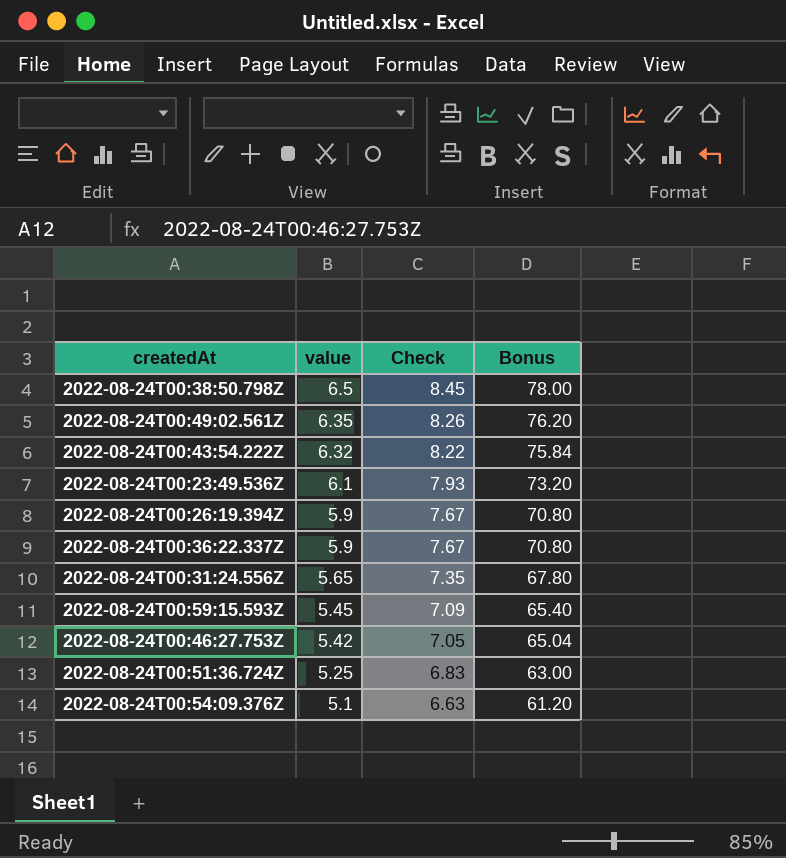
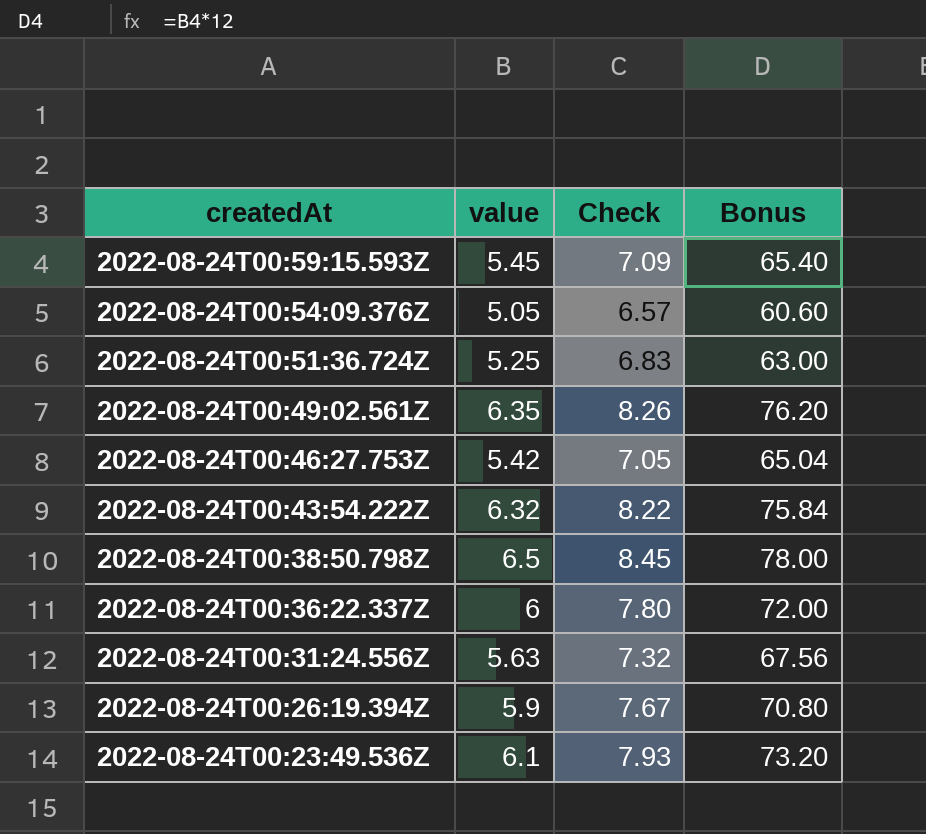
row order: value descending -> createdAt descending
2022-08-24T00:54:09.376Z | value: 5.1 -> 5.05
2022-08-24T00:54:09.376Z | Check: 6.63 -> 6.57
2022-08-24T00:54:09.376Z | Bonus: 61.20 -> 60.60
2022-08-24T00:36:22.337Z | value: 5.9 -> 6
2022-08-24T00:36:22.337Z | Check: 7.67 -> 7.80
2022-08-24T00:36:22.337Z | Bonus: 70.80 -> 72.00
2022-08-24T00:31:24.556Z | value: 5.65 -> 5.63
2022-08-24T00:31:24.556Z | Check: 7.35 -> 7.32
2022-08-24T00:31:24.556Z | Bonus: 67.80 -> 67.56

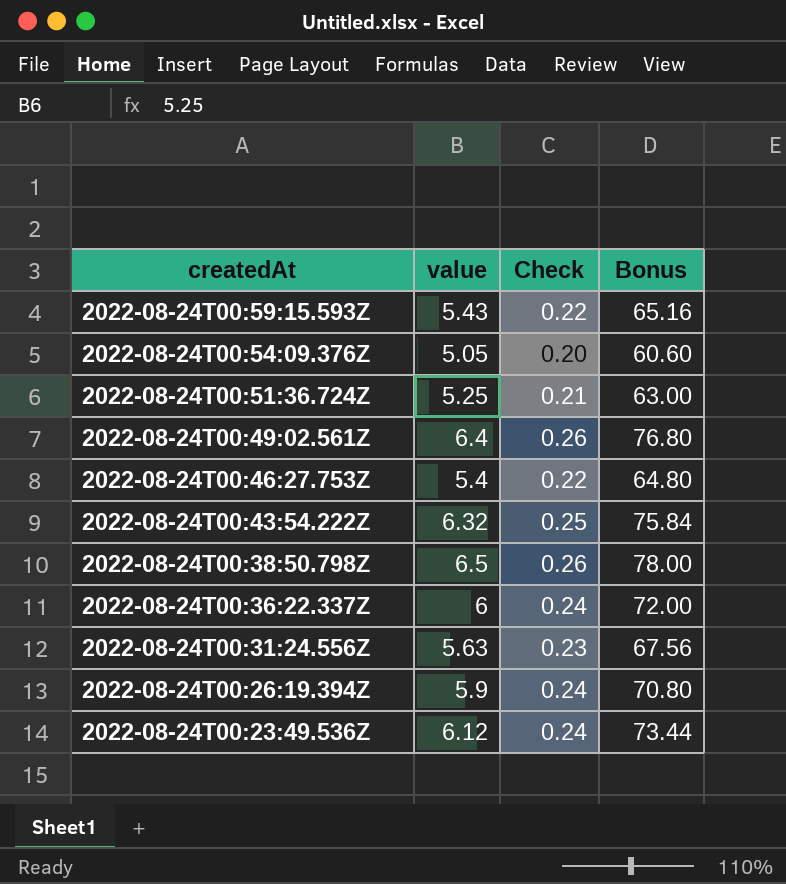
column Check | formula: [value] * 1.3 -> [value] * 0.04
2022-08-24T00:59:15.593Z | value: 5.45 -> 5.43
2022-08-24T00:59:15.593Z | Bonus: 65.40 -> 65.16
2022-08-24T00:49:02.561Z | value: 6.35 -> 6.4
2022-08-24T00:49:02.561Z | Bonus: 76.20 -> 76.80
2022-08-24T00:46:27.753Z | value: 5.42 -> 5.4
2022-08-24T00:46:27.753Z | Bonus: 65.04 -> 64.80
2022-08-24T00:23:49.536Z | value: 6.1 -> 6.12
2022-08-24T00:23:49.536Z | Bonus: 73.20 -> 73.44

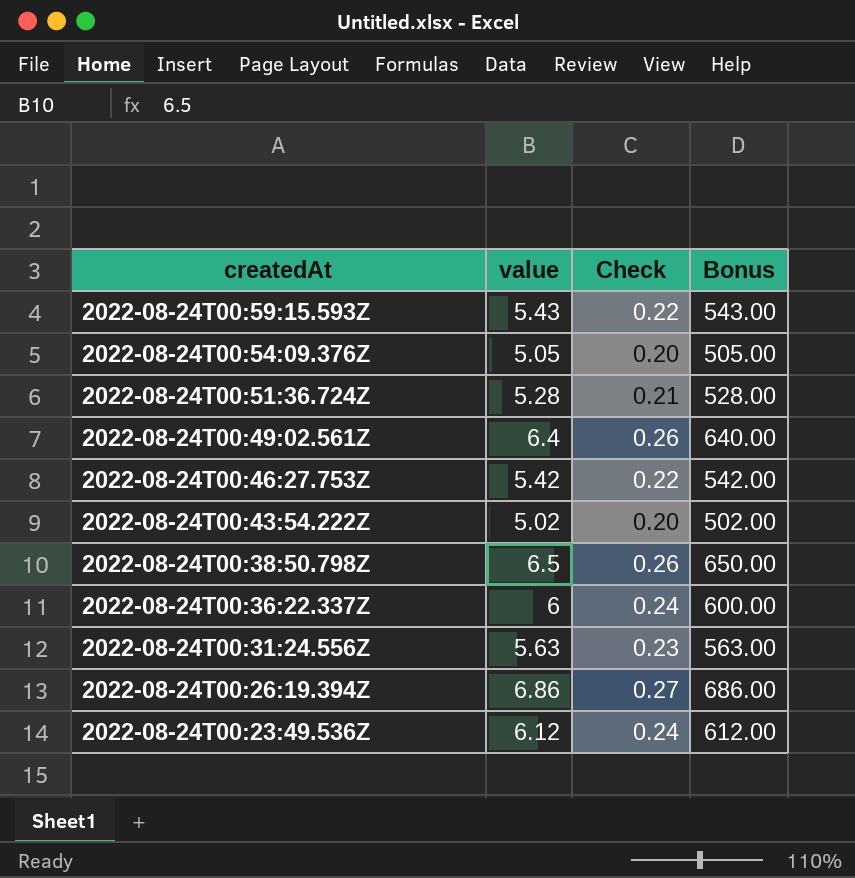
column Bonus | formula: [value] * 12 -> [value] * 100
2022-08-24T00:51:36.724Z | value: 5.25 -> 5.28
2022-08-24T00:46:27.753Z | value: 5.4 -> 5.42
2022-08-24T00:43:54.222Z | value: 6.32 -> 5.02
2022-08-24T00:43:54.222Z | Check: 0.25 -> 0.20
2022-08-24T00:26:19.394Z | value: 5.9 -> 6.86
2022-08-24T00:26:19.394Z | Check: 0.24 -> 0.27

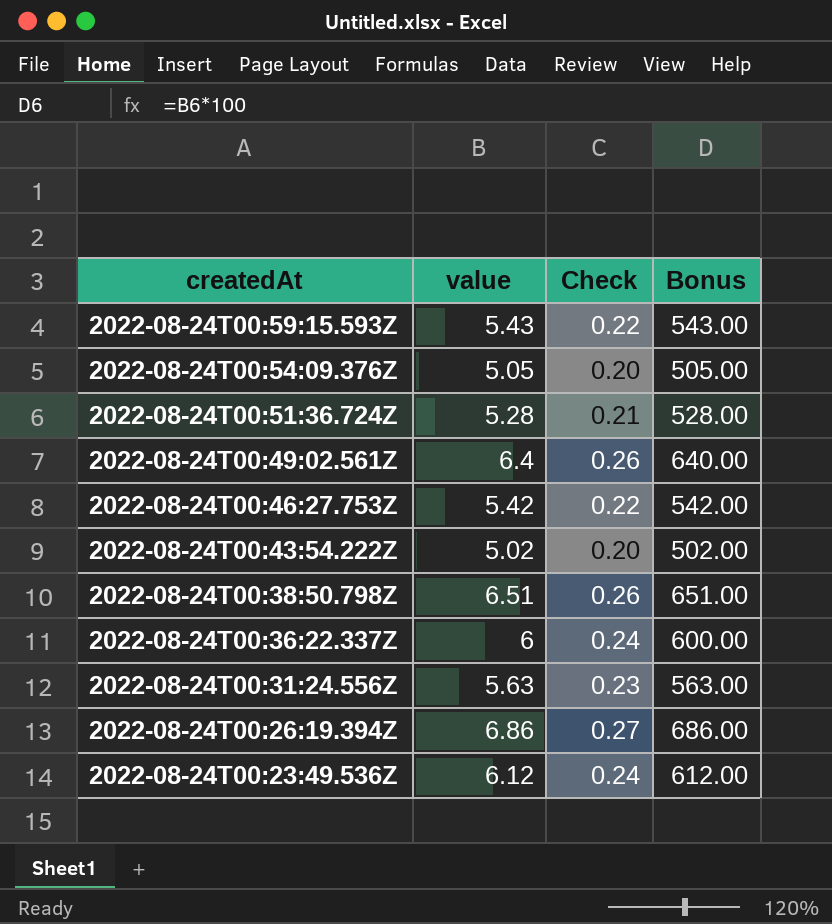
2022-08-24T00:38:50.798Z | value: 6.5 -> 6.51
2022-08-24T00:38:50.798Z | Bonus: 650.00 -> 651.00

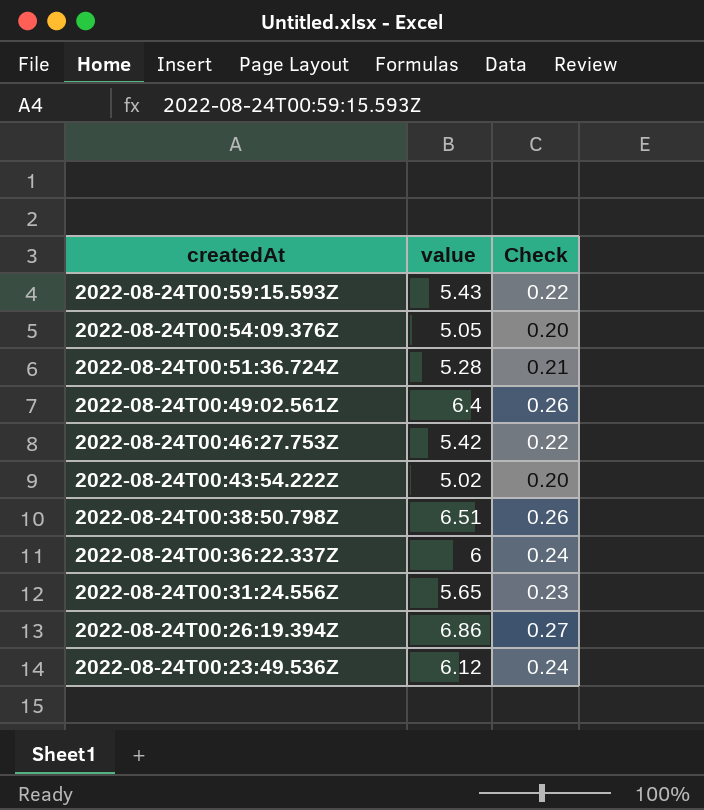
column Bonus | formula: [value] * 100 -> none
2022-08-24T00:31:24.556Z | value: 5.63 -> 5.65

